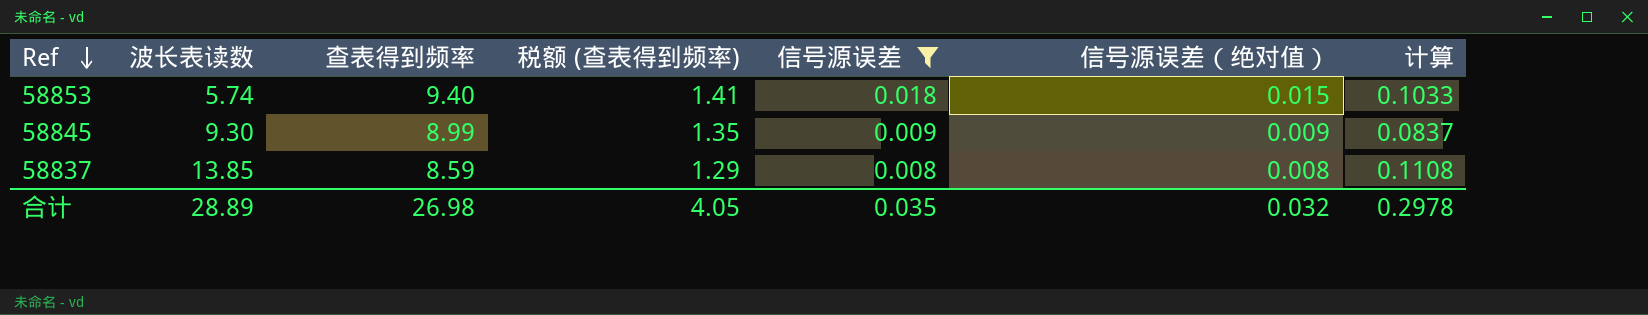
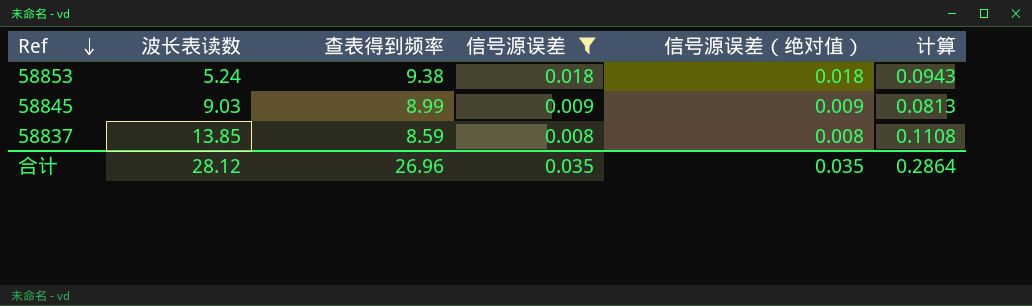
column 税额 (查表得到频率) | formula: [查表得到频率] * 0.15 -> none
58853 | 波长表读数: 5.74 -> 5.24
58853 | 查表得到频率: 9.40 -> 9.38
58853 | 信号源误差（绝对值）: 0.015 -> 0.018
58853 | 计算: 0.1033 -> 0.0943
58845 | 波长表读数: 9.30 -> 9.03
58845 | 计算: 0.0837 -> 0.0813
合计 | 波长表读数: 28.89 -> 28.12
合计 | 查表得到频率: 26.98 -> 26.96
合计 | 信号源误差（绝对值）: 0.032 -> 0.035
合计 | 计算: 0.2978 -> 0.2864

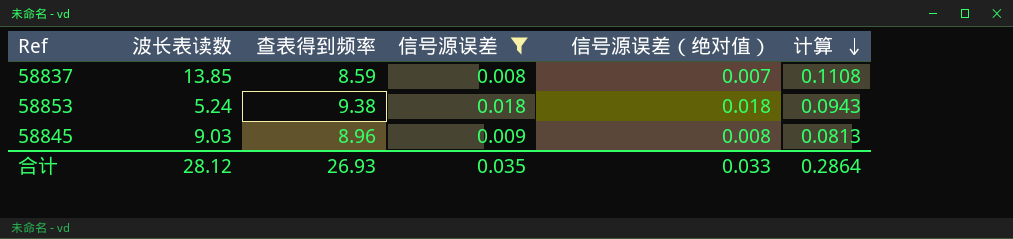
row order: Ref descending -> 计算 descending
58837 | 信号源误差（绝对值）: 0.008 -> 0.007
58845 | 查表得到频率: 8.99 -> 8.96
58845 | 信号源误差（绝对值）: 0.009 -> 0.008
合计 | 查表得到频率: 26.96 -> 26.93
合计 | 信号源误差（绝对值）: 0.035 -> 0.033

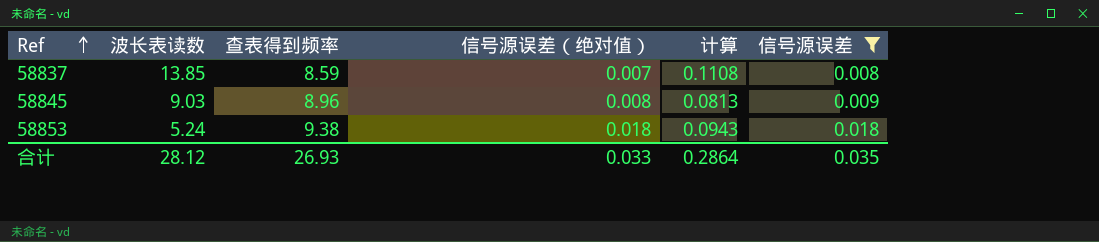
row order: 计算 descending -> Ref ascending
column 信号源误差 | position: 4 -> 6

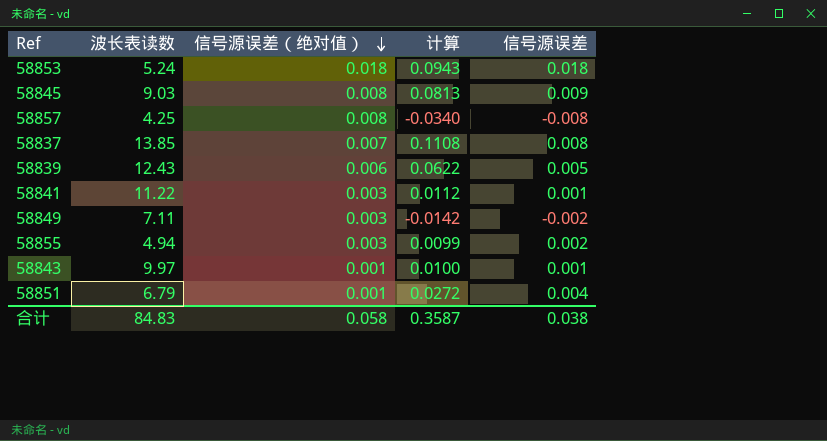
filter: 信号源误差 >= 0.008 -> none
row order: Ref ascending -> 信号源误差（绝对值） descending
column 查表得到频率 | position: 3 -> none
合计 | 波长表读数: 28.12 -> 84.83
合计 | 信号源误差（绝对值）: 0.033 -> 0.058
合计 | 计算: 0.2864 -> 0.3587
合计 | 信号源误差: 0.035 -> 0.038

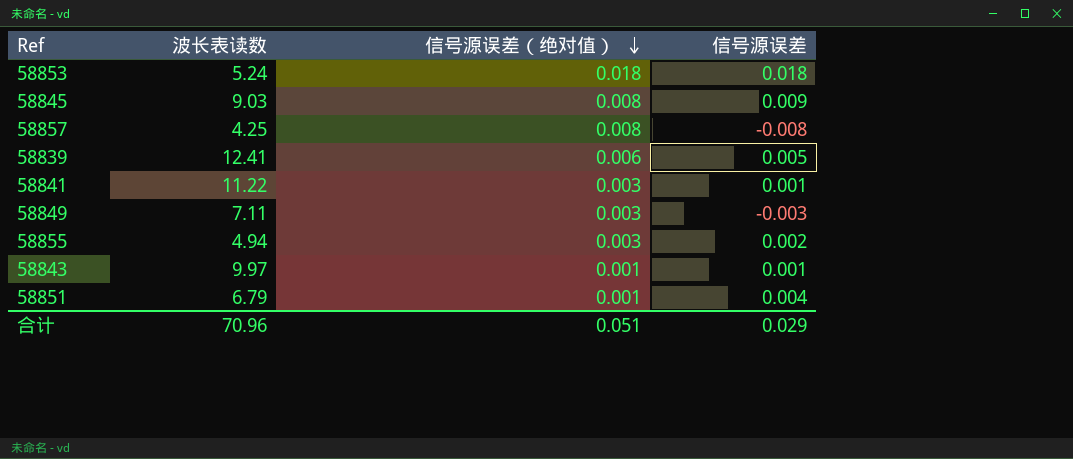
column 计算 | formula: [波长表读数] * [信号源误差] -> none
row 58837: 13.85 | 0.007 | 0.1108 | 0.008 -> none
58839 | 波长表读数: 12.43 -> 12.41
58849 | 信号源误差: -0.002 -> -0.003
合计 | 波长表读数: 84.83 -> 70.96
合计 | 信号源误差（绝对值）: 0.058 -> 0.051
合计 | 信号源误差: 0.038 -> 0.029

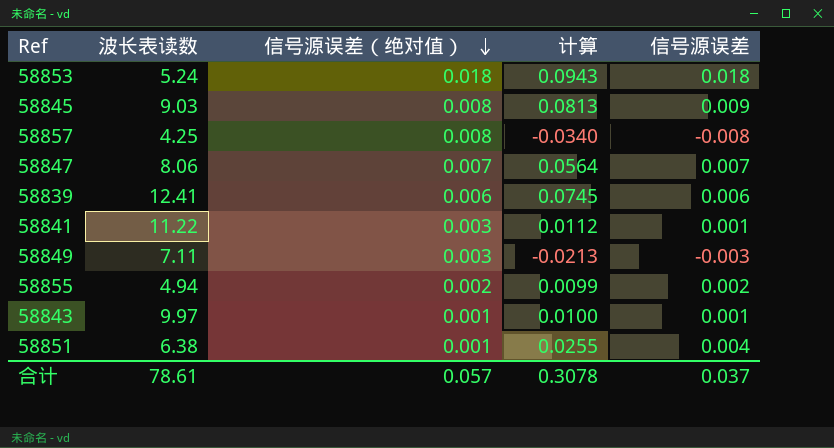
column 计算 | formula: none -> [波长表读数] * [信号源误差]
row 58847: none -> 8.06 | 0.007 | 0.0564 | 0.007
58839 | 信号源误差: 0.005 -> 0.006
58855 | 信号源误差（绝对值）: 0.003 -> 0.002
58851 | 波长表读数: 6.79 -> 6.38
合计 | 波长表读数: 70.96 -> 78.61
合计 | 信号源误差（绝对值）: 0.051 -> 0.057
合计 | 信号源误差: 0.029 -> 0.037

